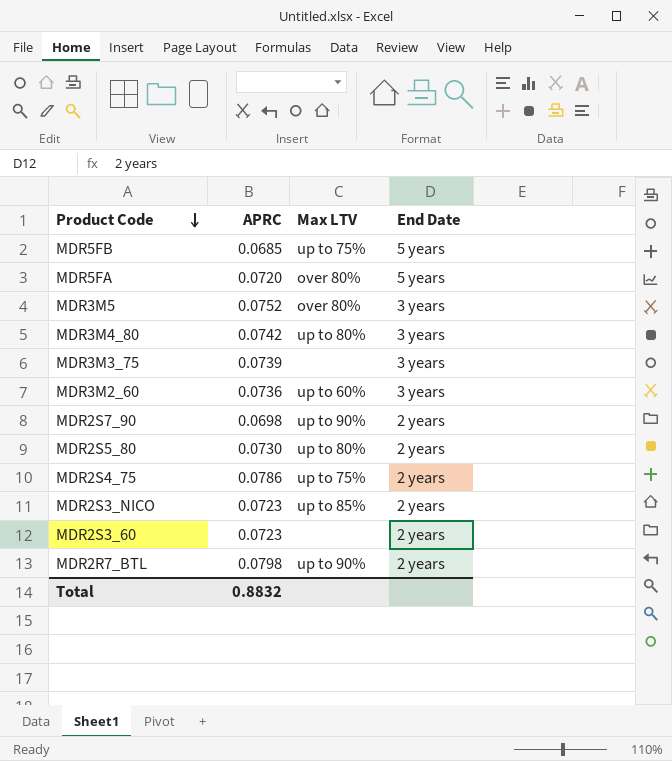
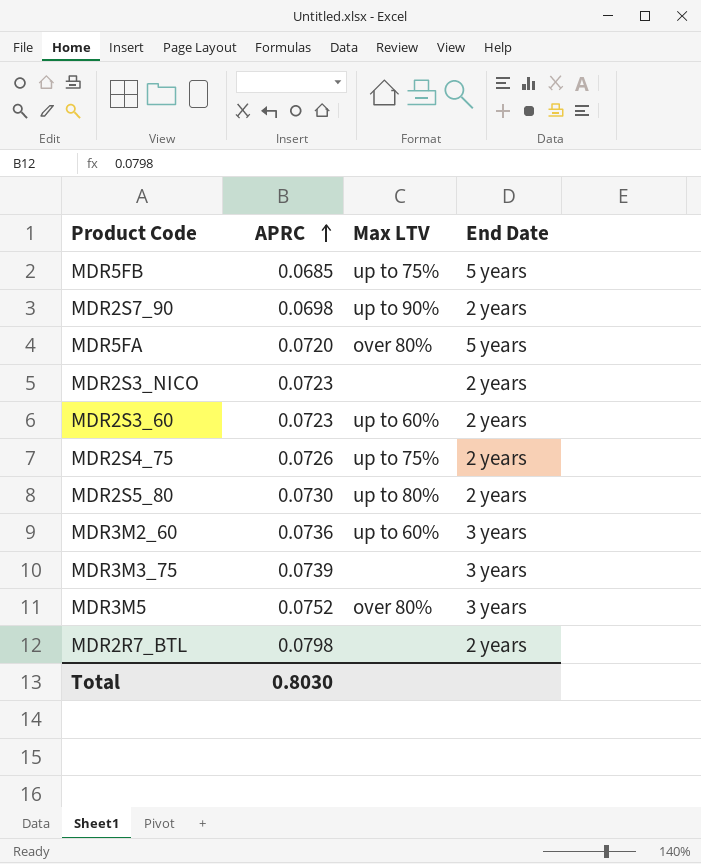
row order: Product Code descending -> APRC ascending
row MDR3M4_80: 0.0742 | up to 80% | 3 years -> none
MDR2S3_NICO | Max LTV: up to 85% -> none
MDR2S3_60 | Max LTV: none -> up to 60%
MDR2S4_75 | APRC: 0.0786 -> 0.0726
MDR2R7_BTL | Max LTV: up to 90% -> none
Total | APRC: 0.8832 -> 0.8030

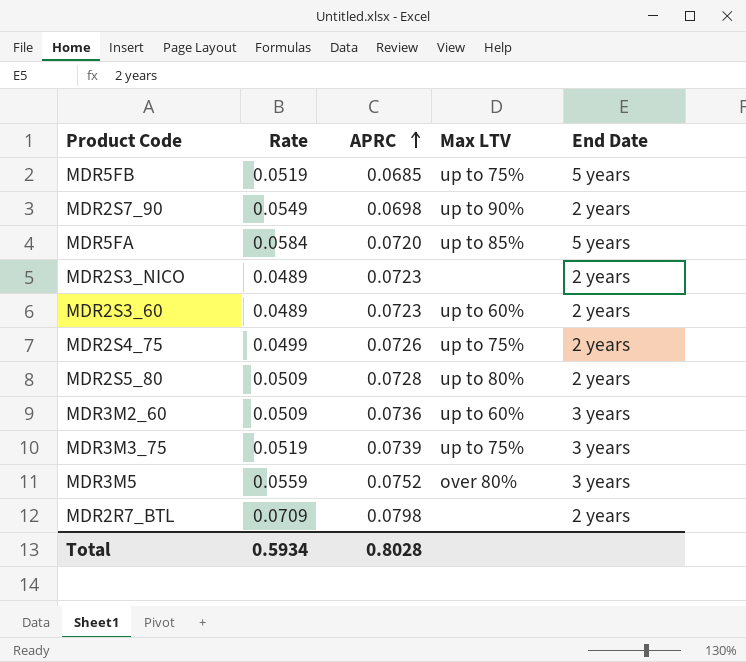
column Rate | position: none -> 2
MDR5FA | Max LTV: over 80% -> up to 85%
MDR2S5_80 | APRC: 0.0730 -> 0.0728
MDR3M3_75 | Max LTV: none -> up to 75%
Total | APRC: 0.8030 -> 0.8028

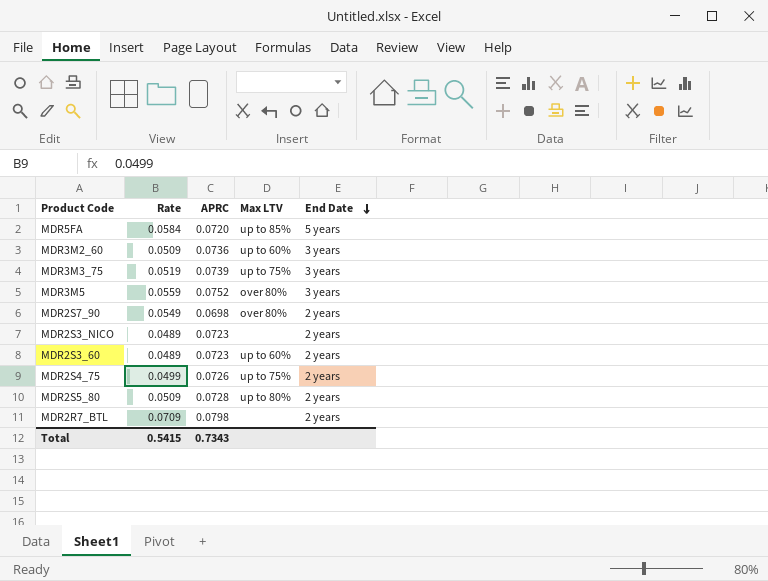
row order: APRC ascending -> End Date descending
row MDR5FB: 0.0519 | 0.0685 | up to 75% | 5 years -> none
MDR2S7_90 | Max LTV: up to 90% -> over 80%
Total | Rate: 0.5934 -> 0.5415
Total | APRC: 0.8028 -> 0.7343

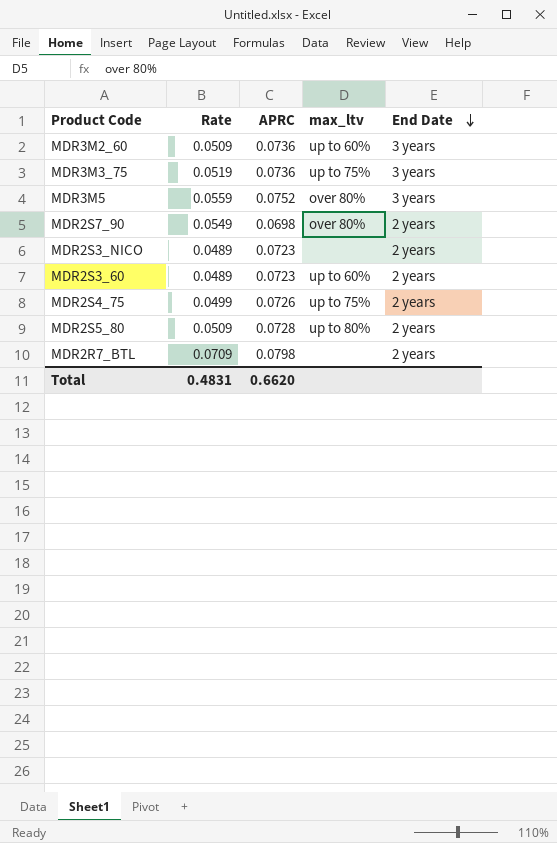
column name: Max LTV -> max_ltv
row MDR5FA: 0.0584 | 0.0720 | up to 85% | 5 years -> none
MDR3M3_75 | APRC: 0.0739 -> 0.0736
Total | Rate: 0.5415 -> 0.4831
Total | APRC: 0.7343 -> 0.6620

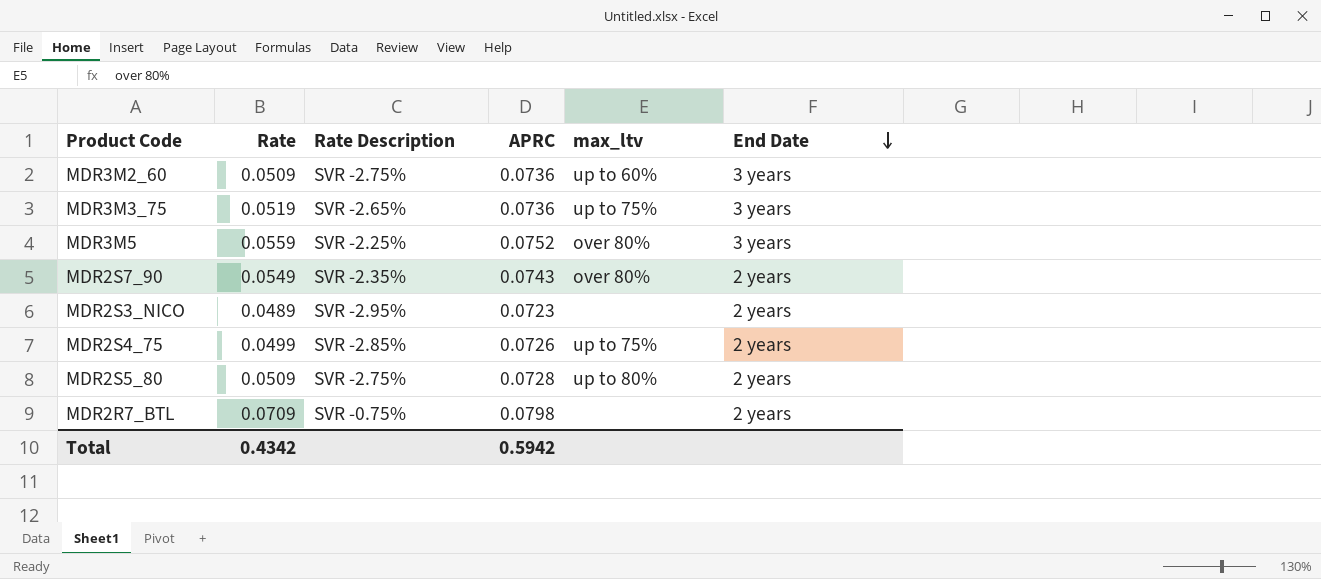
column Rate Description | position: none -> 3
row MDR2S3_60: 0.0489 | 0.0723 | up to 60% | 2 years -> none
MDR2S7_90 | APRC: 0.0698 -> 0.0743
Total | Rate: 0.4831 -> 0.4342
Total | APRC: 0.6620 -> 0.5942

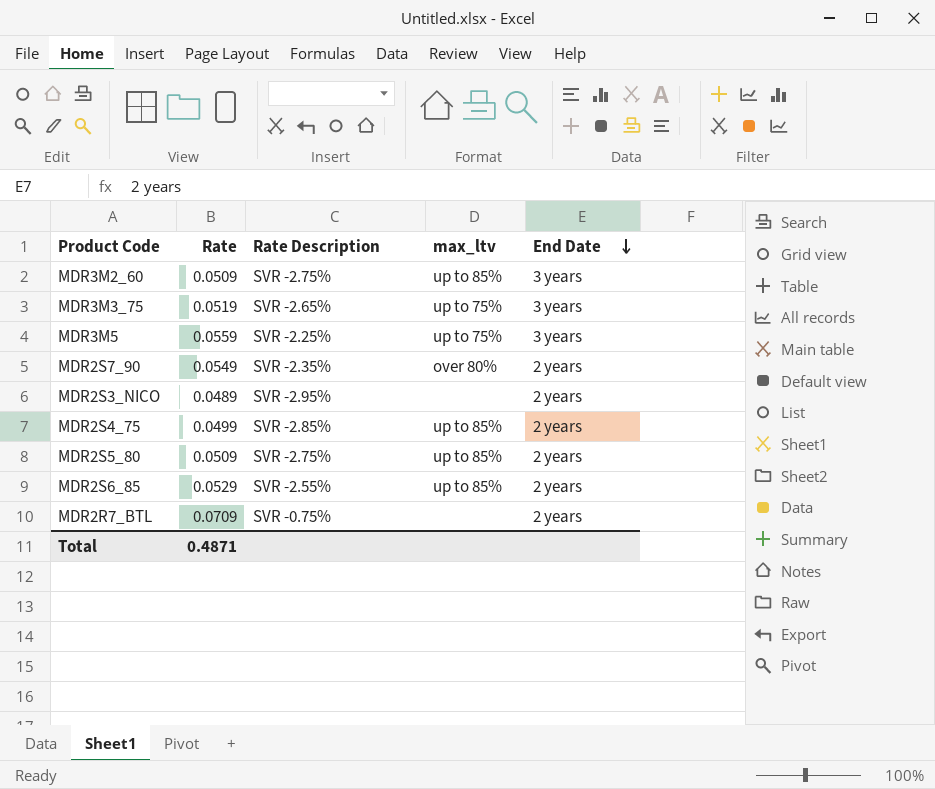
column APRC | position: 4 -> none
MDR3M2_60 | max_ltv: up to 60% -> up to 85%
MDR3M5 | max_ltv: over 80% -> up to 75%
MDR2S4_75 | max_ltv: up to 75% -> up to 85%
MDR2S5_80 | max_ltv: up to 80% -> up to 85%
row MDR2S6_85: none -> 0.0529 | SVR -2.55% | up to 85% | 2 years
Total | Rate: 0.4342 -> 0.4871

